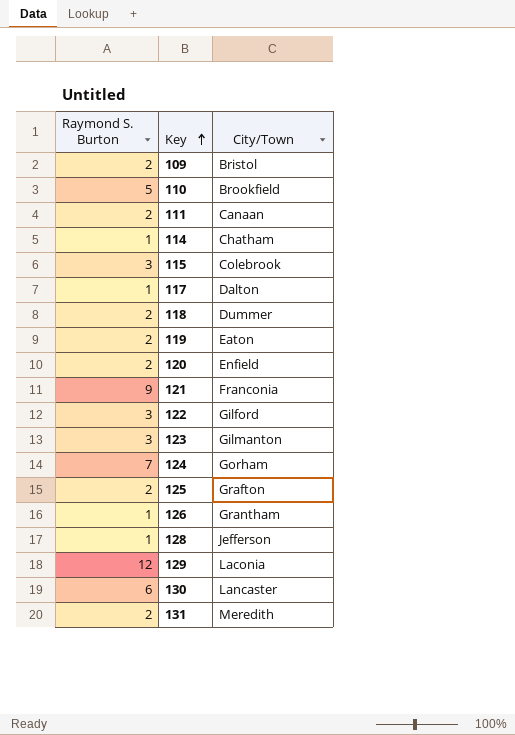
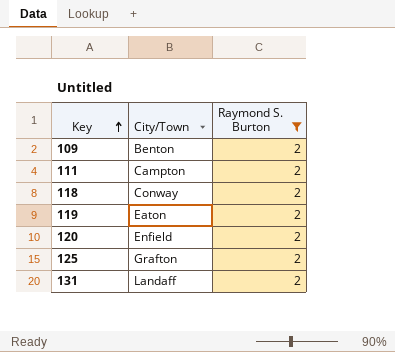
filter: none -> Raymond S. Burton = 2
column Raymond S. Burton | position: 1 -> 3
109 | City/Town: Bristol -> Benton
111 | City/Town: Canaan -> Campton
118 | City/Town: Dummer -> Conway
131 | City/Town: Meredith -> Landaff

